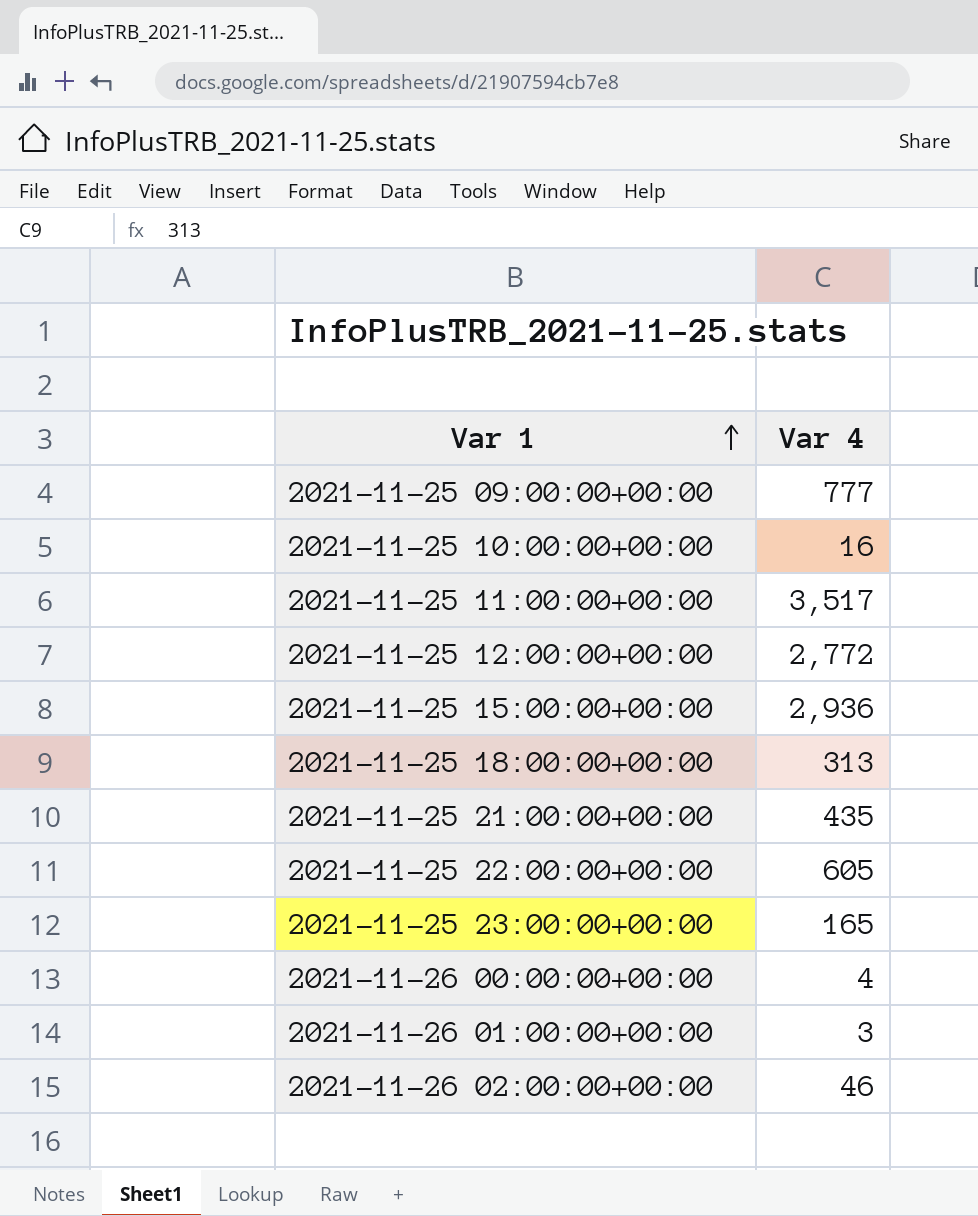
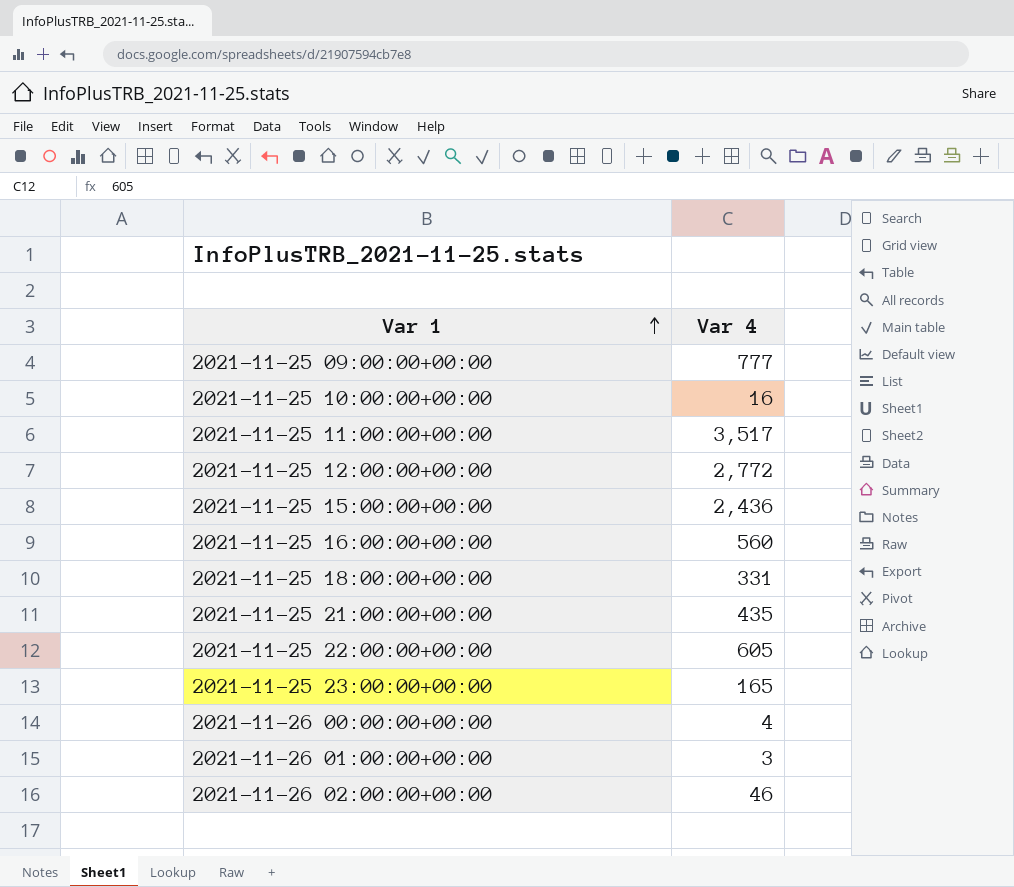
2021-11-25 15:00:00+00:00 | Var 4: 2,936 -> 2,436
row 2021-11-25 16:00:00+00:00: none -> 560
2021-11-25 18:00:00+00:00 | Var 4: 313 -> 331

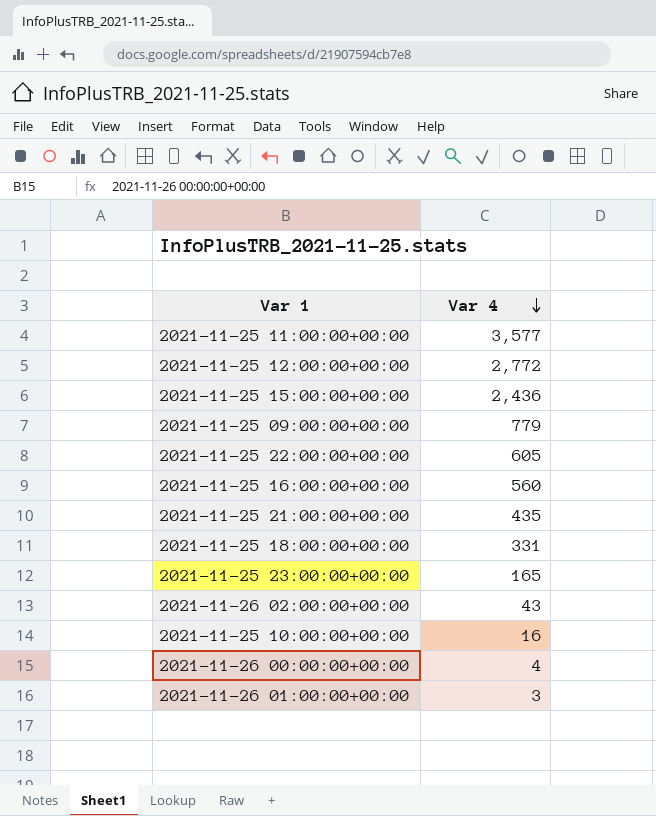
row order: Var 1 ascending -> Var 4 descending
2021-11-25 11:00:00+00:00 | Var 4: 3,517 -> 3,577
2021-11-25 09:00:00+00:00 | Var 4: 777 -> 779
2021-11-26 02:00:00+00:00 | Var 4: 46 -> 43

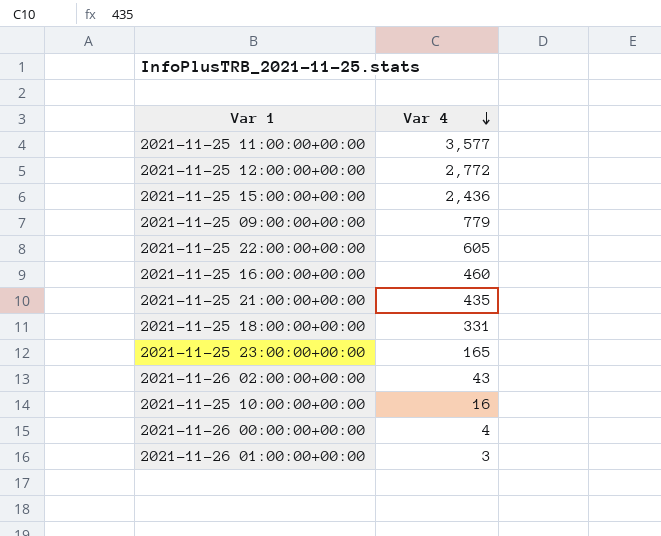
2021-11-25 16:00:00+00:00 | Var 4: 560 -> 460

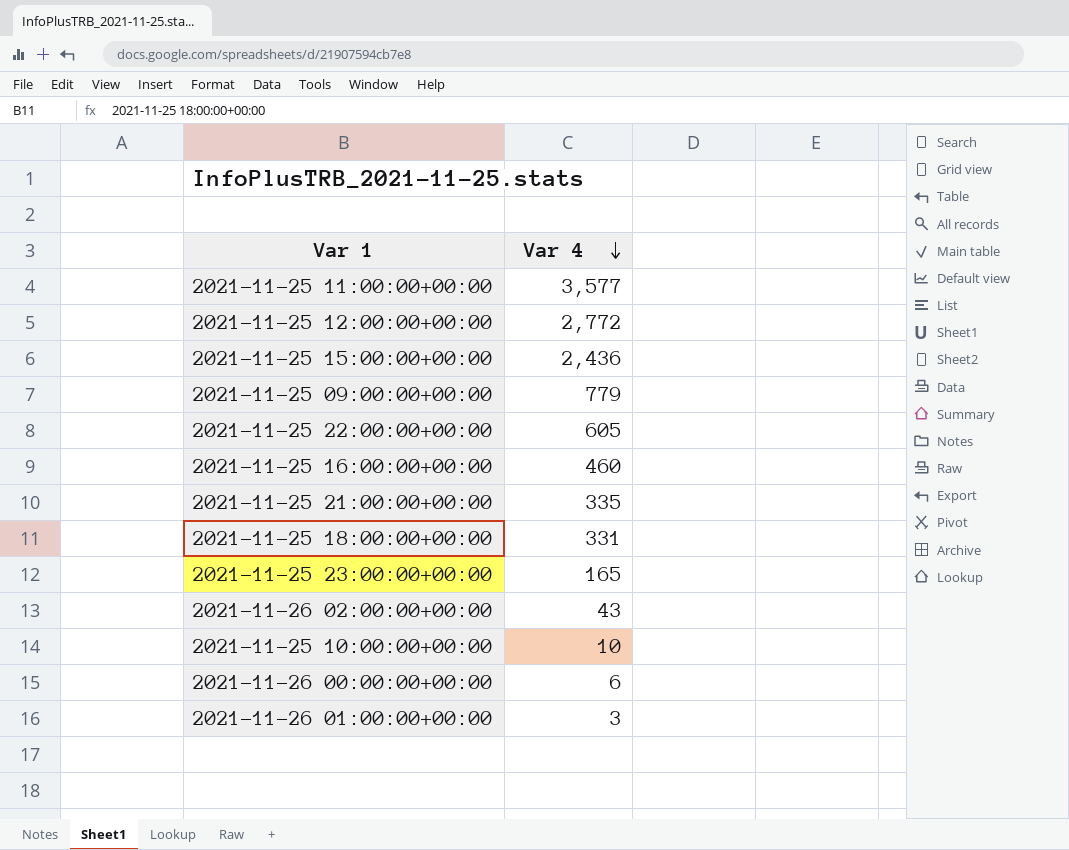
2021-11-25 21:00:00+00:00 | Var 4: 435 -> 335
2021-11-25 10:00:00+00:00 | Var 4: 16 -> 10
2021-11-26 00:00:00+00:00 | Var 4: 4 -> 6

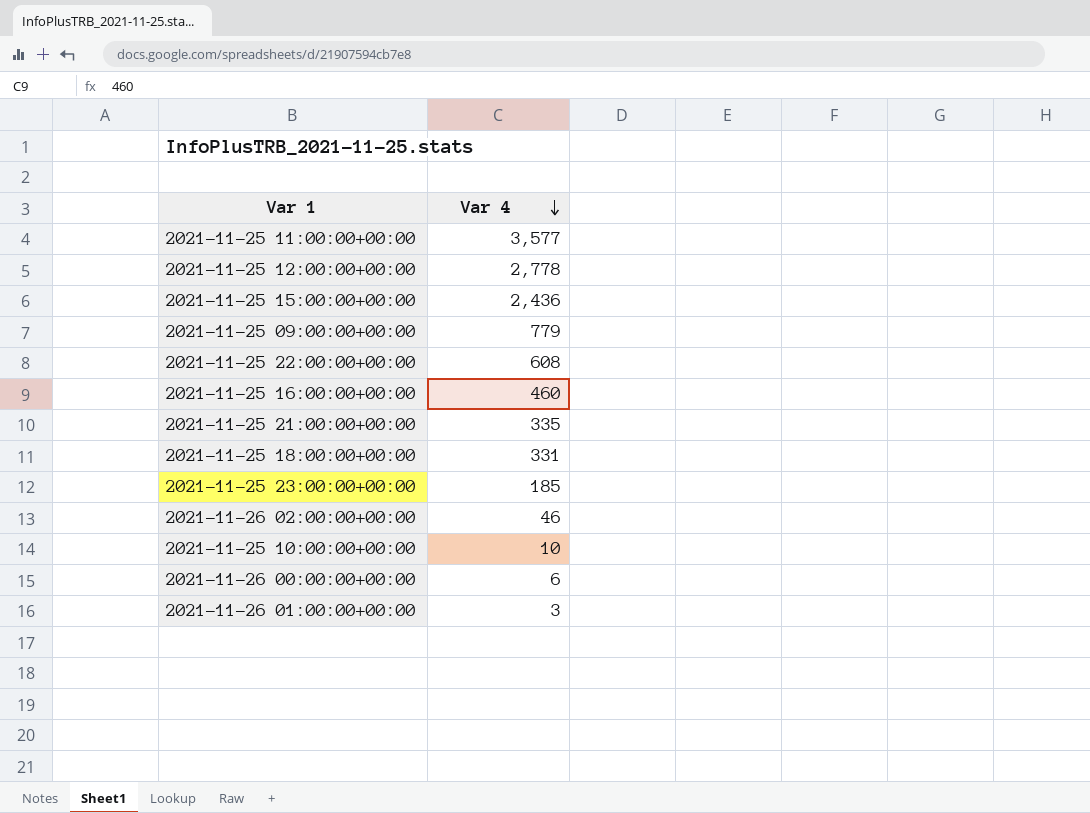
2021-11-25 12:00:00+00:00 | Var 4: 2,772 -> 2,778
2021-11-25 22:00:00+00:00 | Var 4: 605 -> 608
2021-11-25 23:00:00+00:00 | Var 4: 165 -> 185
2021-11-26 02:00:00+00:00 | Var 4: 43 -> 46

